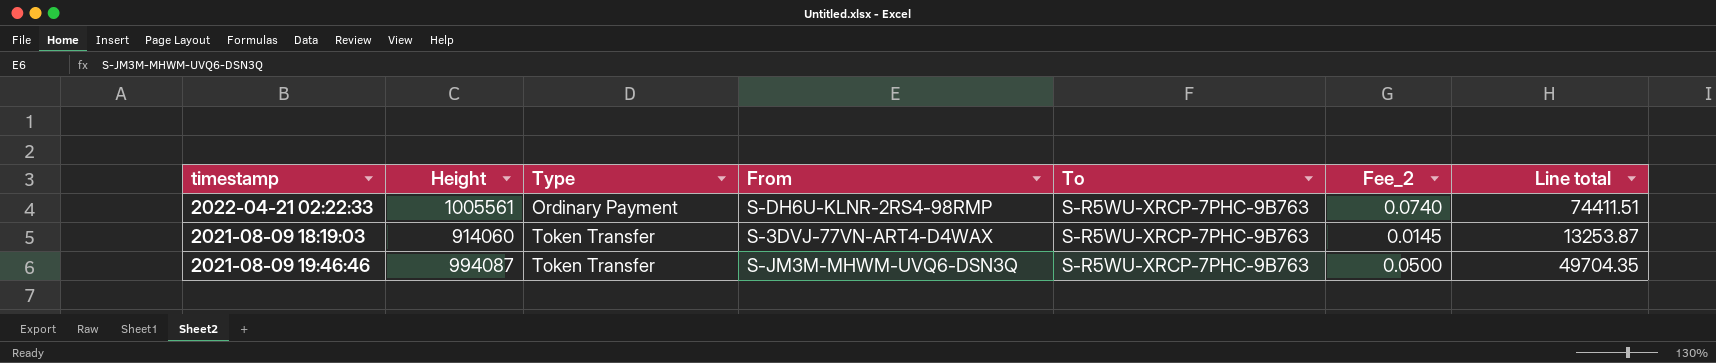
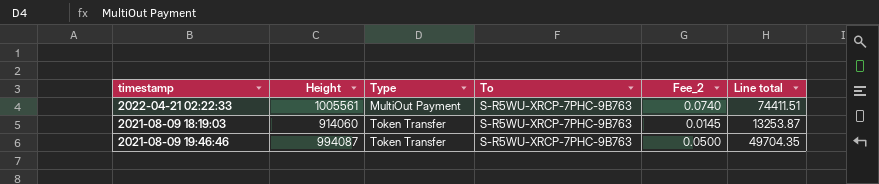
column From | position: 4 -> none
2022-04-21 02:22:33 | Type: Ordinary Payment -> MultiOut Payment

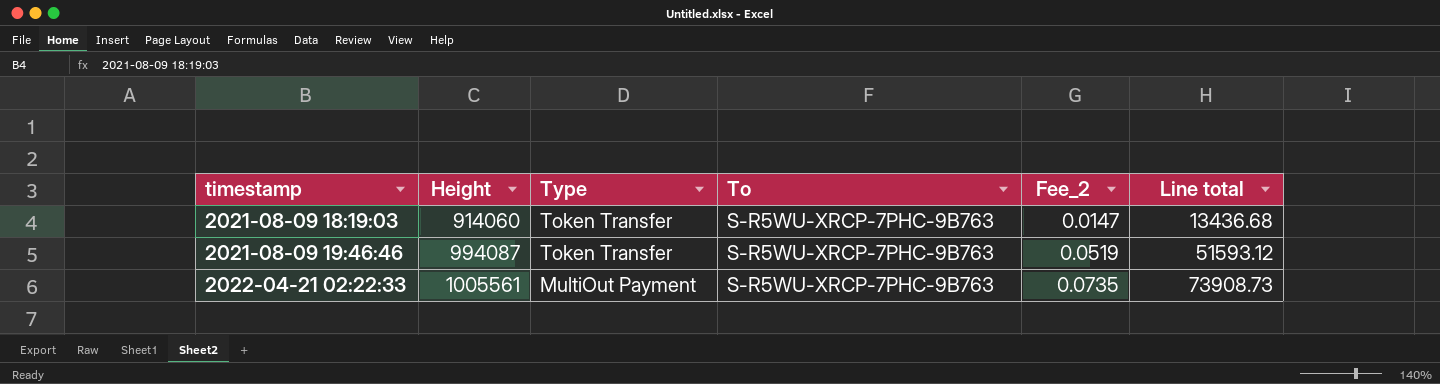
row order: Type ascending -> timestamp ascending
2021-08-09 18:19:03 | Fee_2: 0.0145 -> 0.0147
2021-08-09 18:19:03 | Line total: 13253.87 -> 13436.68
2021-08-09 19:46:46 | Fee_2: 0.0500 -> 0.0519
2021-08-09 19:46:46 | Line total: 49704.35 -> 51593.12
2022-04-21 02:22:33 | Fee_2: 0.0740 -> 0.0735
2022-04-21 02:22:33 | Line total: 74411.51 -> 73908.73

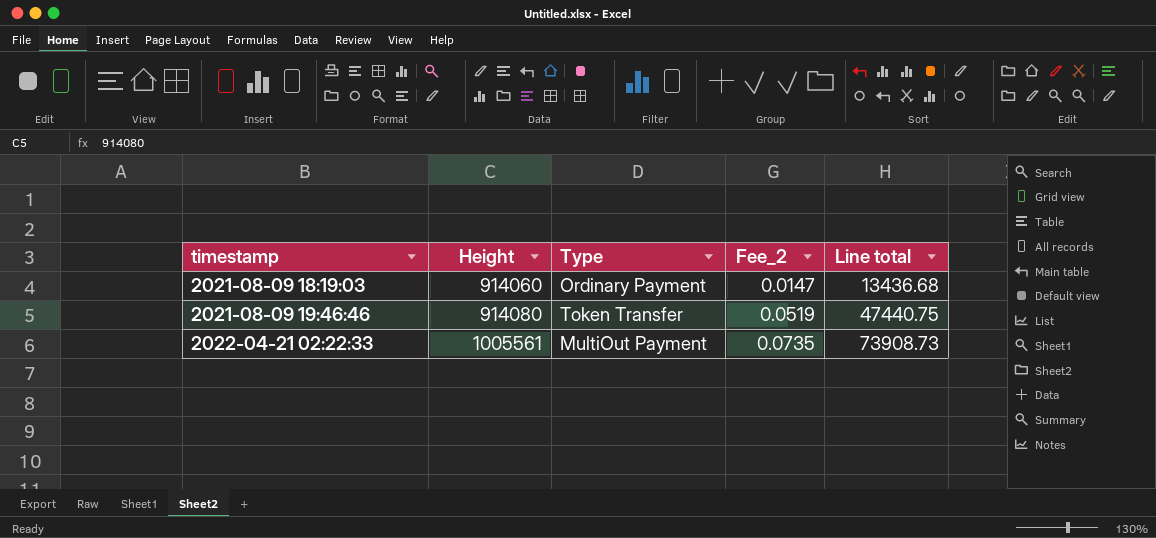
column To | position: 4 -> none
2021-08-09 18:19:03 | Type: Token Transfer -> Ordinary Payment
2021-08-09 19:46:46 | Height: 994087 -> 914080
2021-08-09 19:46:46 | Line total: 51593.12 -> 47440.75

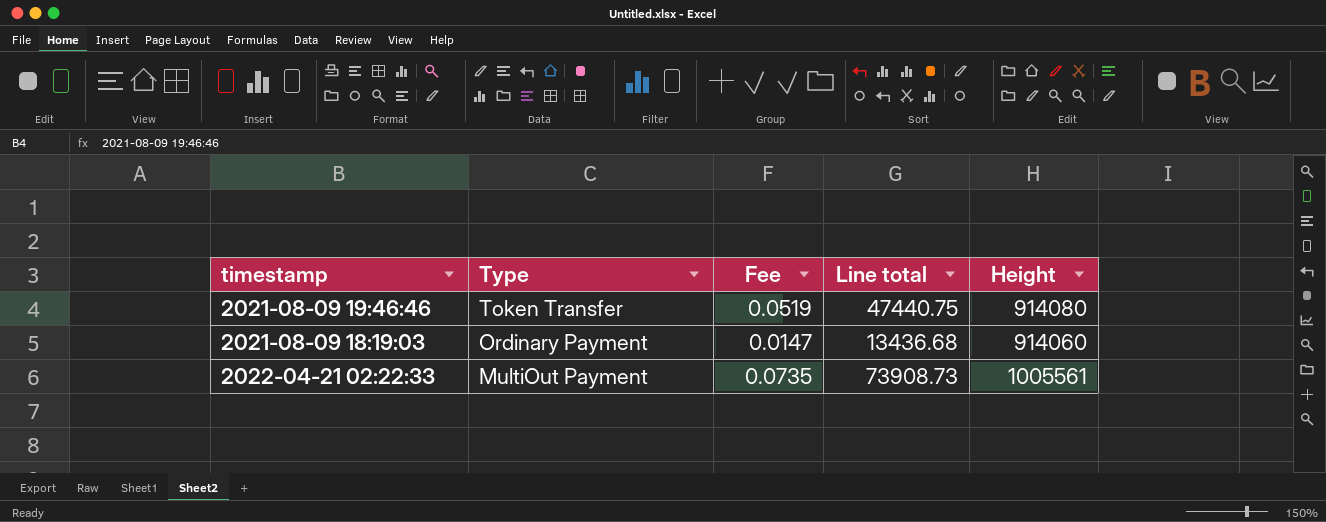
row order: timestamp ascending -> Type descending
column name: Fee_2 -> Fee
column Height | position: 2 -> 5

